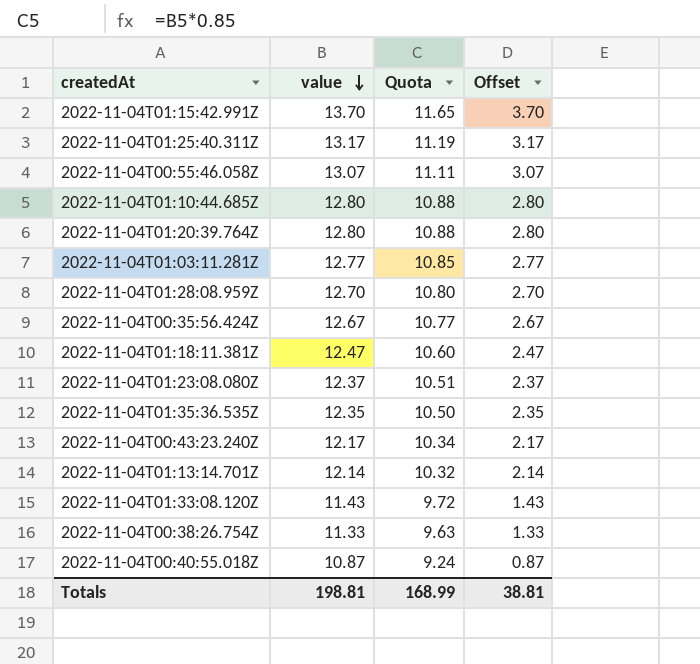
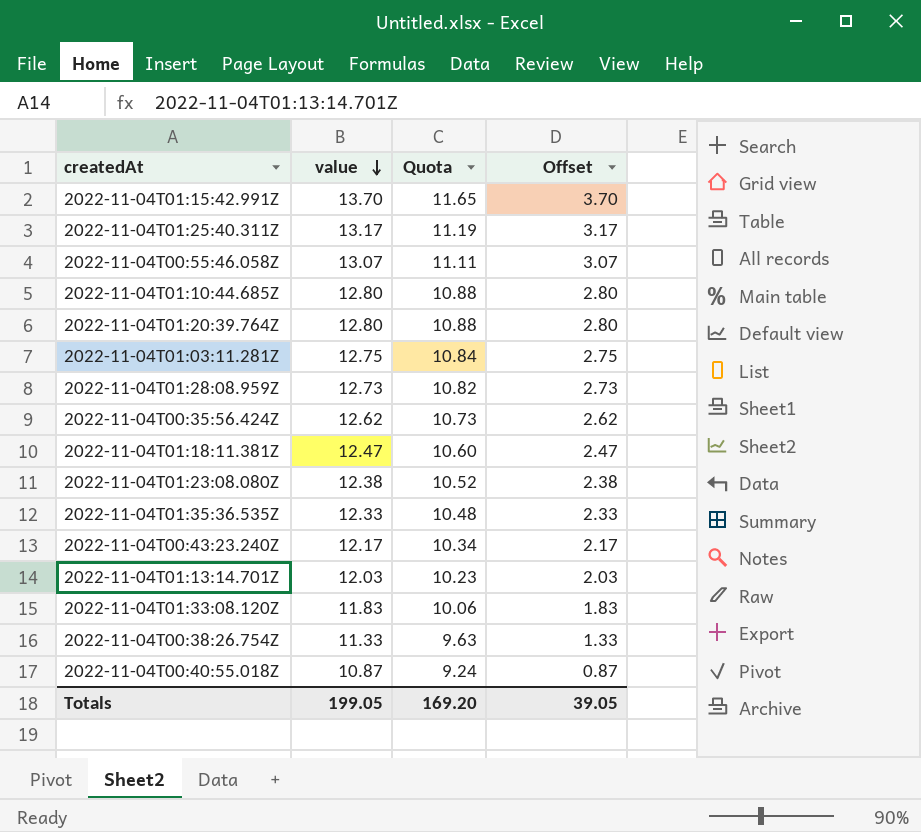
2022-11-04T01:03:11.281Z | value: 12.77 -> 12.75
2022-11-04T01:03:11.281Z | Quota: 10.85 -> 10.84
2022-11-04T01:03:11.281Z | Offset: 2.77 -> 2.75
2022-11-04T01:28:08.959Z | value: 12.70 -> 12.73
2022-11-04T01:28:08.959Z | Quota: 10.80 -> 10.82
2022-11-04T01:28:08.959Z | Offset: 2.70 -> 2.73
2022-11-04T00:35:56.424Z | value: 12.67 -> 12.62
2022-11-04T00:35:56.424Z | Quota: 10.77 -> 10.73
2022-11-04T00:35:56.424Z | Offset: 2.67 -> 2.62
2022-11-04T01:23:08.080Z | value: 12.37 -> 12.38
2022-11-04T01:23:08.080Z | Quota: 10.51 -> 10.52
2022-11-04T01:23:08.080Z | Offset: 2.37 -> 2.38
2022-11-04T01:35:36.535Z | value: 12.35 -> 12.33
2022-11-04T01:35:36.535Z | Quota: 10.50 -> 10.48
2022-11-04T01:35:36.535Z | Offset: 2.35 -> 2.33
2022-11-04T01:13:14.701Z | value: 12.14 -> 12.03
2022-11-04T01:13:14.701Z | Quota: 10.32 -> 10.23
2022-11-04T01:13:14.701Z | Offset: 2.14 -> 2.03
2022-11-04T01:33:08.120Z | value: 11.43 -> 11.83
2022-11-04T01:33:08.120Z | Quota: 9.72 -> 10.06
2022-11-04T01:33:08.120Z | Offset: 1.43 -> 1.83
Totals | value: 198.81 -> 199.05
Totals | Quota: 168.99 -> 169.20
Totals | Offset: 38.81 -> 39.05

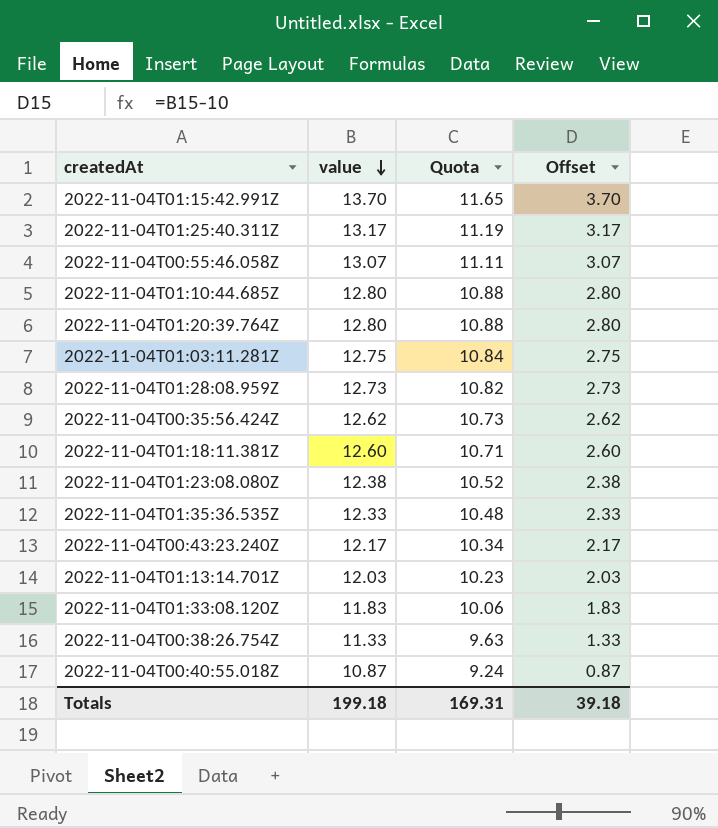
2022-11-04T01:18:11.381Z | value: 12.47 -> 12.60
2022-11-04T01:18:11.381Z | Quota: 10.60 -> 10.71
2022-11-04T01:18:11.381Z | Offset: 2.47 -> 2.60
Totals | value: 199.05 -> 199.18
Totals | Quota: 169.20 -> 169.31
Totals | Offset: 39.05 -> 39.18

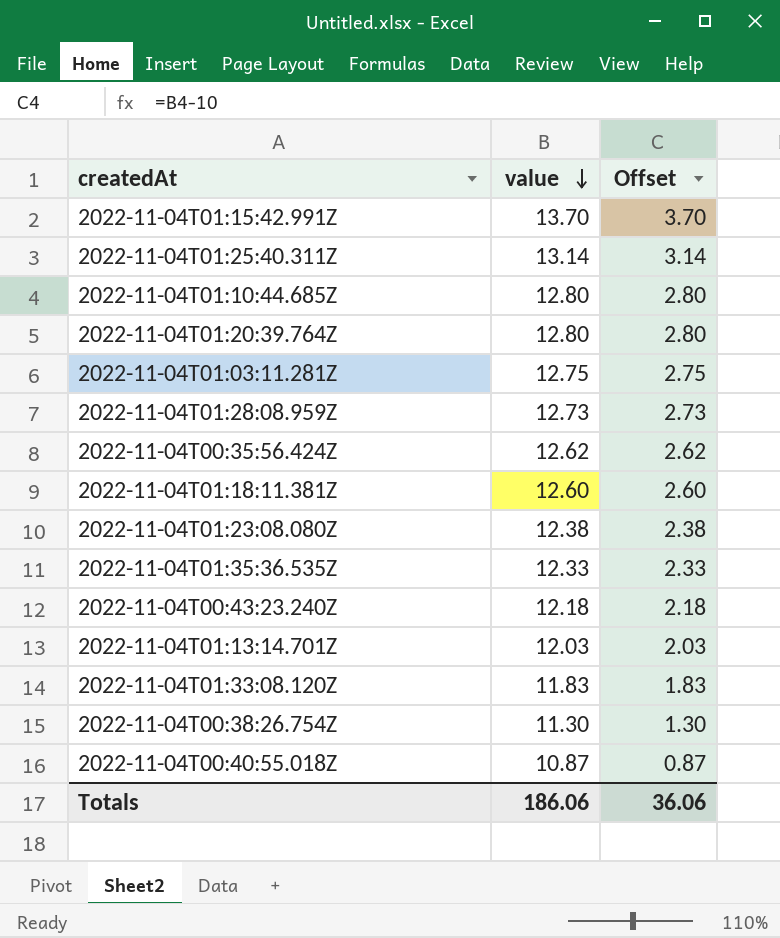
column Quota | formula: [value] * 0.85 -> none
row 2022-11-04T00:55:46.058Z: 13.07 | 11.11 | 3.07 -> none
2022-11-04T01:25:40.311Z | value: 13.17 -> 13.14
2022-11-04T01:25:40.311Z | Offset: 3.17 -> 3.14
2022-11-04T00:43:23.240Z | value: 12.17 -> 12.18
2022-11-04T00:43:23.240Z | Offset: 2.17 -> 2.18
2022-11-04T00:38:26.754Z | value: 11.33 -> 11.30
2022-11-04T00:38:26.754Z | Offset: 1.33 -> 1.30
Totals | value: 199.18 -> 186.06
Totals | Offset: 39.18 -> 36.06

